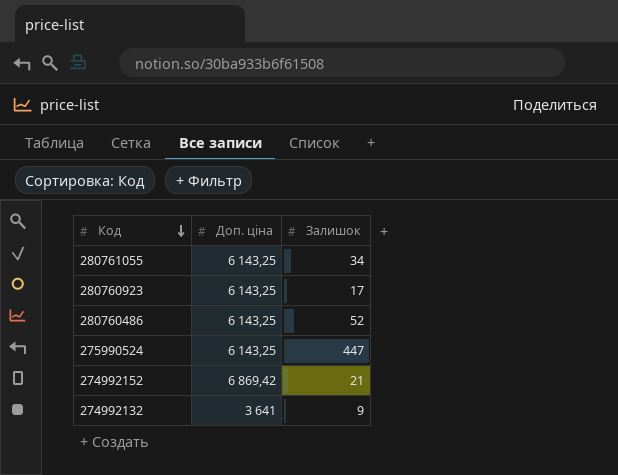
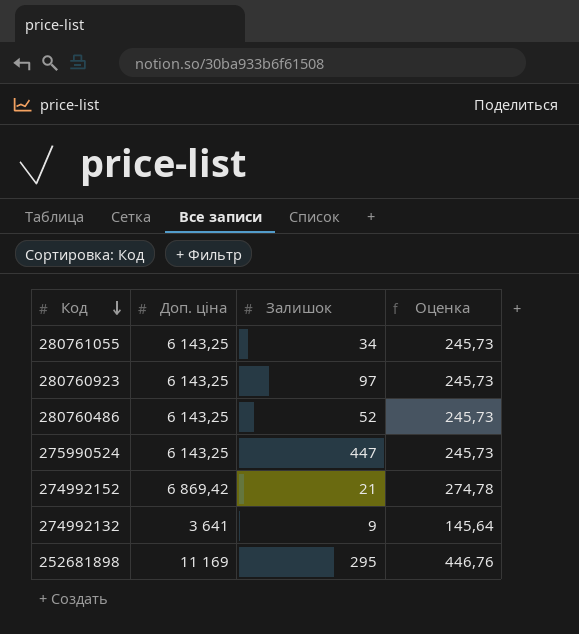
column Оценка | formula: none -> [Доп. ціна] * 0,04
280760923 | Залишок: 17 -> 97
row 252681898: none -> 11 169 | 295 | 446,76

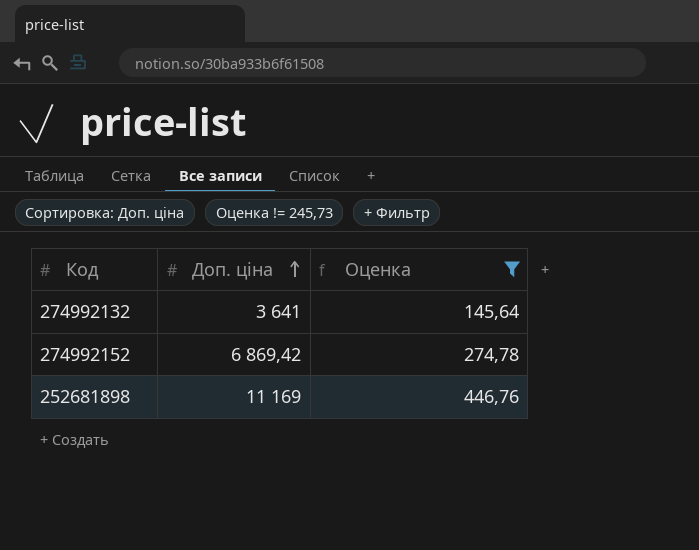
filter: none -> Оценка != 245,73
row order: Код descending -> Доп. ціна ascending
column Залишок | position: 3 -> none

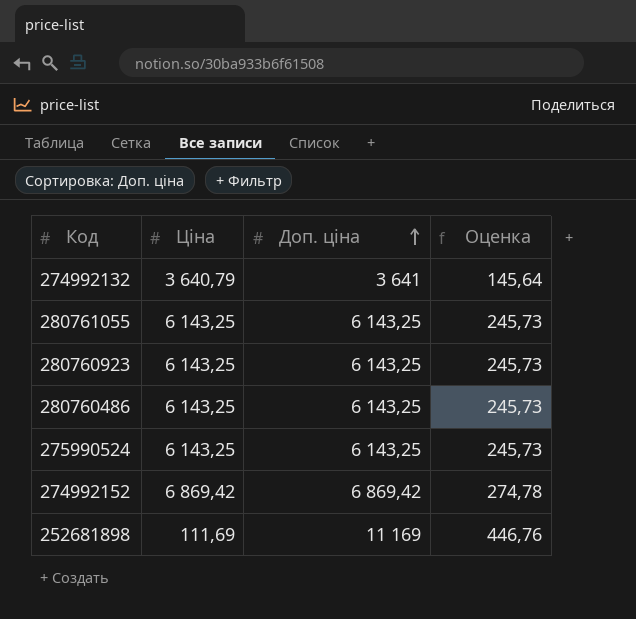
filter: Оценка != 245,73 -> none
column Ціна | position: none -> 2

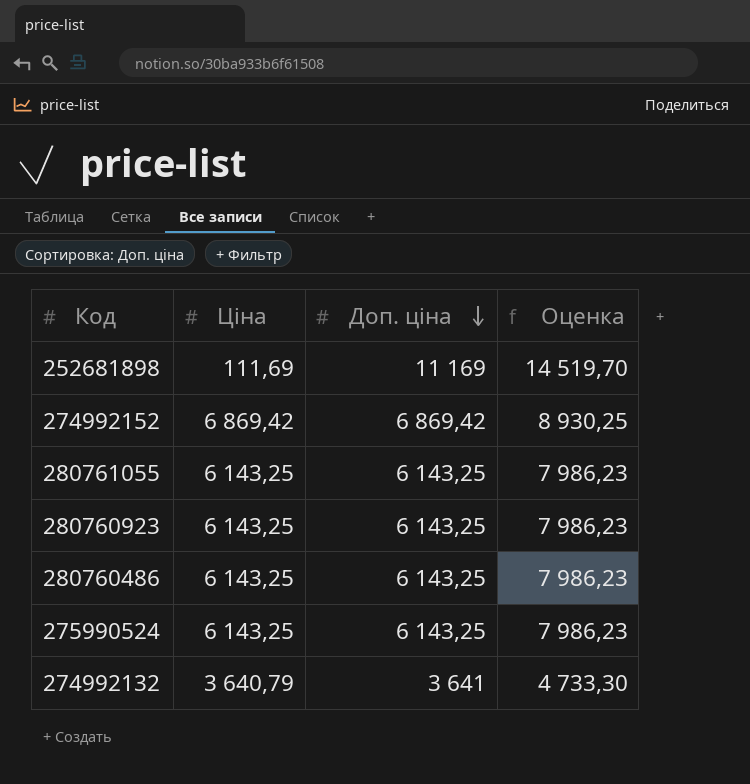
row order: Доп. ціна ascending -> Доп. ціна descending
column Оценка | formula: [Доп. ціна] * 0,04 -> [Доп. ціна] * 1,3

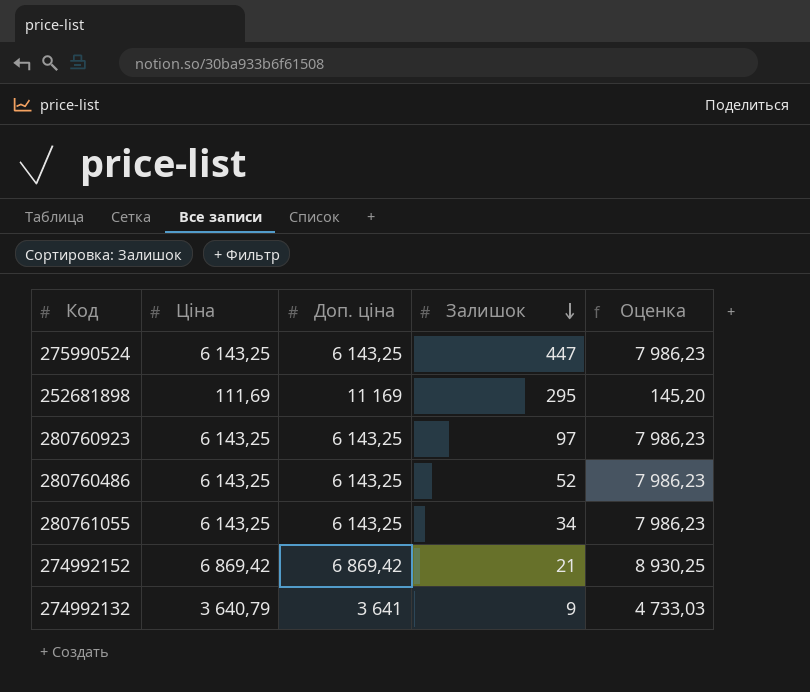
row order: Доп. ціна descending -> Залишок descending
column Залишок | position: none -> 4
column Оценка | formula: [Доп. ціна] * 1,3 -> [Ціна] * 1,3

